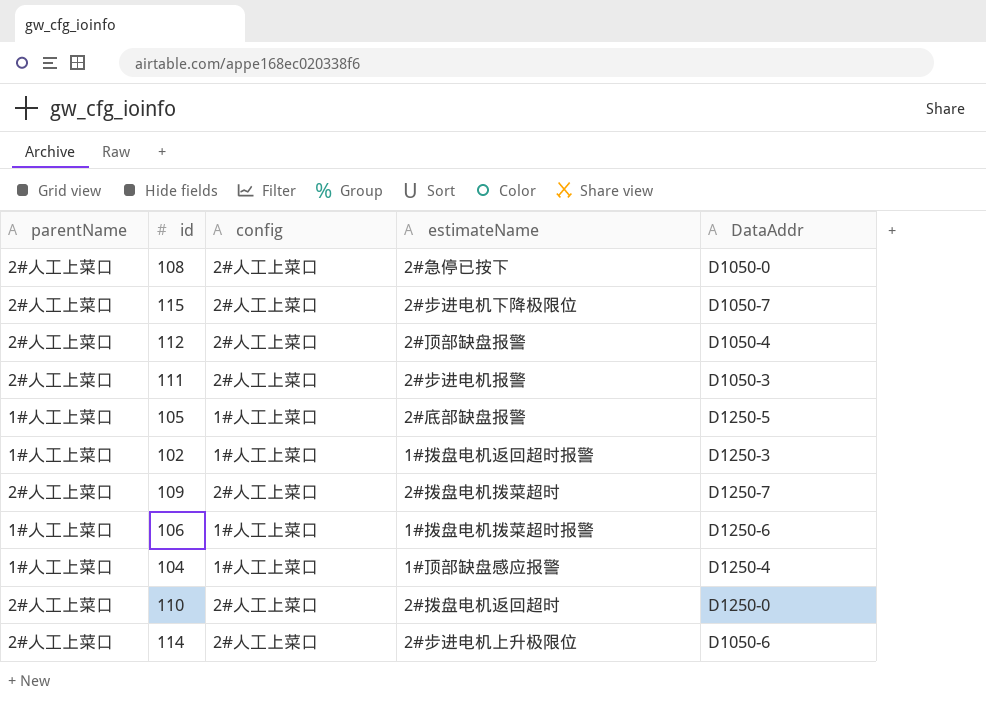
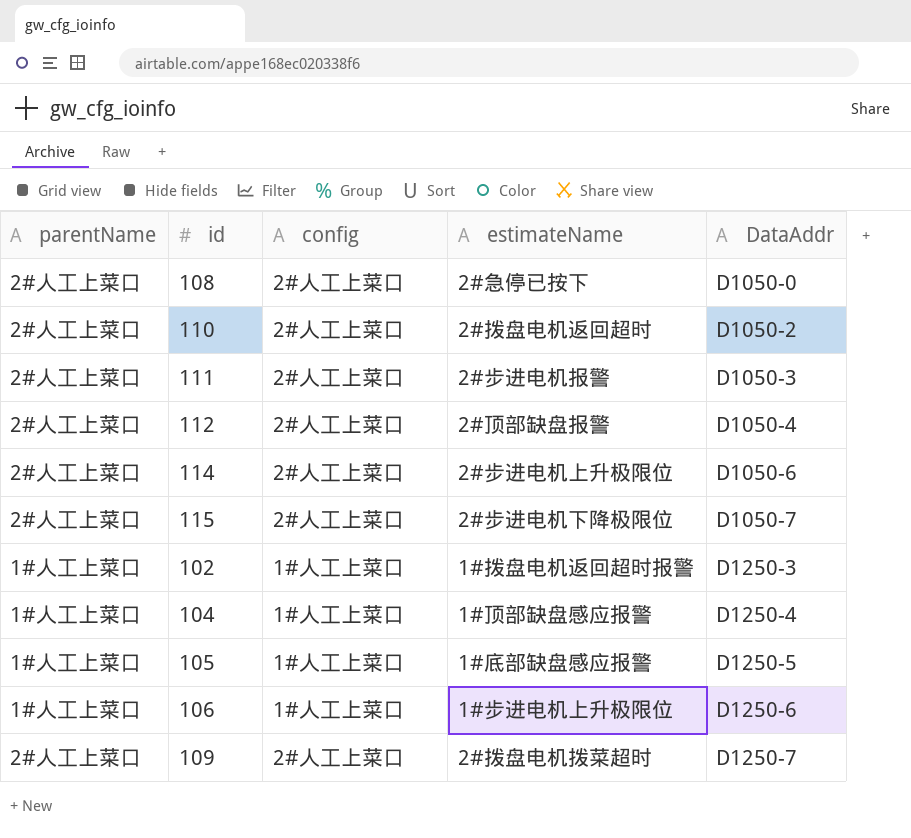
row order: none -> DataAddr ascending
110 | DataAddr: D1250-0 -> D1050-2
105 | estimateName: 2#底部缺盘报警 -> 1#底部缺盘感应报警
106 | estimateName: 1#拨盘电机拨菜超时报警 -> 1#步进电机上升极限位

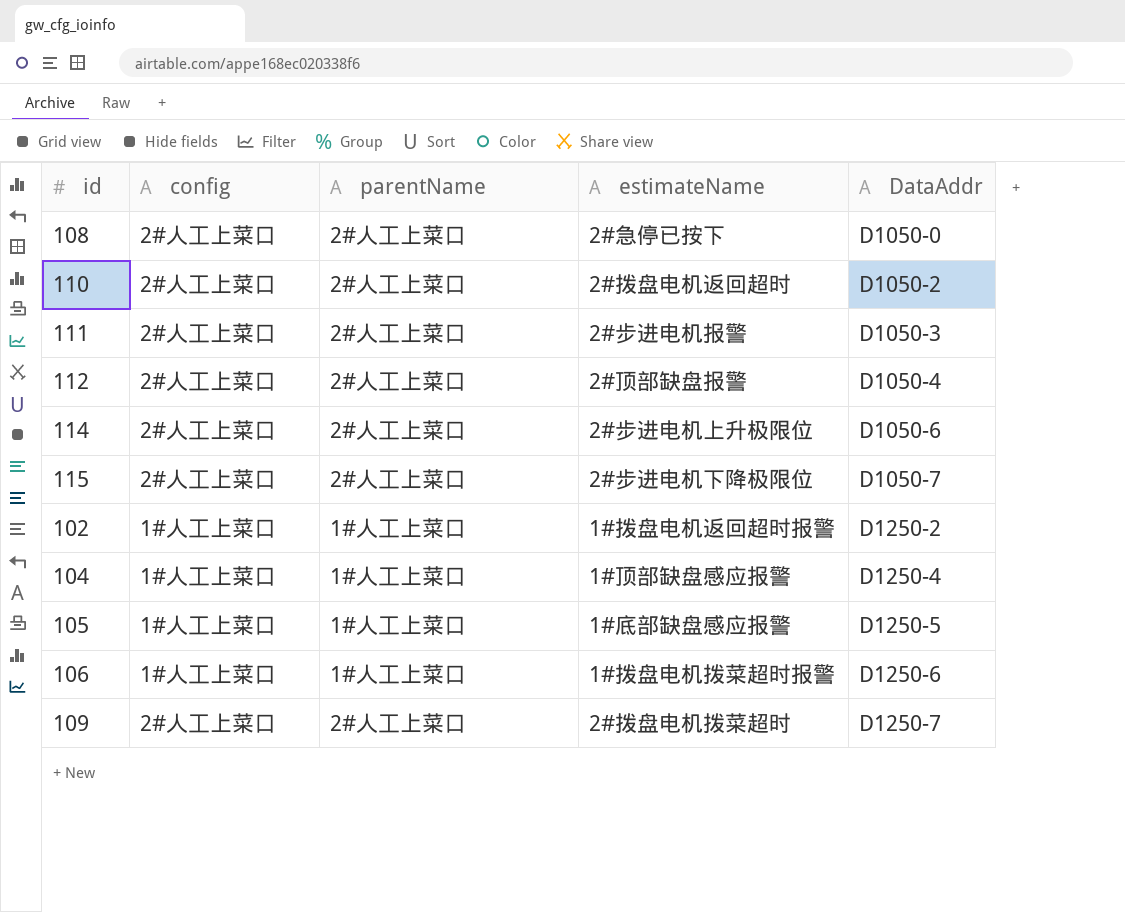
column parentName | position: 1 -> 3
102 | DataAddr: D1250-3 -> D1250-2
106 | estimateName: 1#步进电机上升极限位 -> 1#拨盘电机拨菜超时报警

